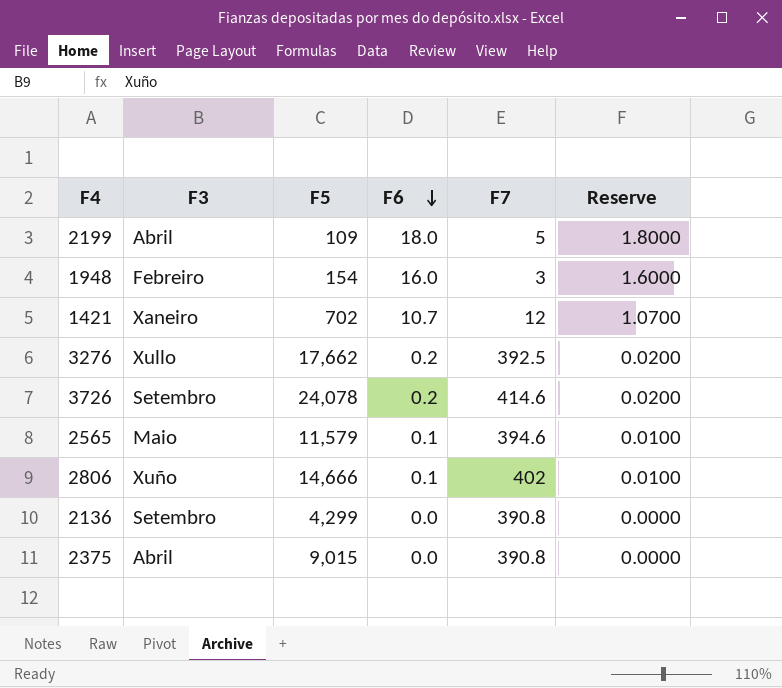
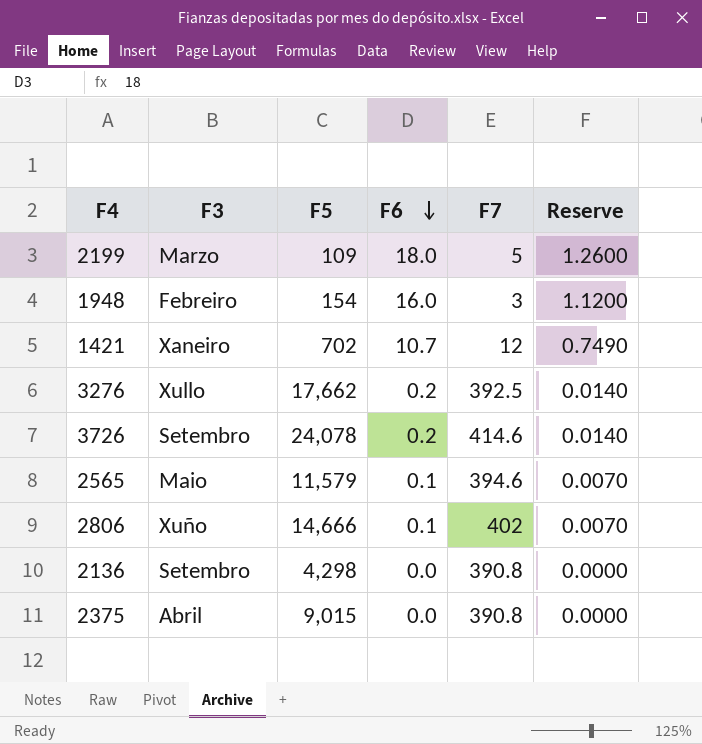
column Reserve | formula: [F6] * 0.1 -> [F6] * 0.07
2199 | F3: Abril -> Marzo
2136 | F5: 4,299 -> 4,298

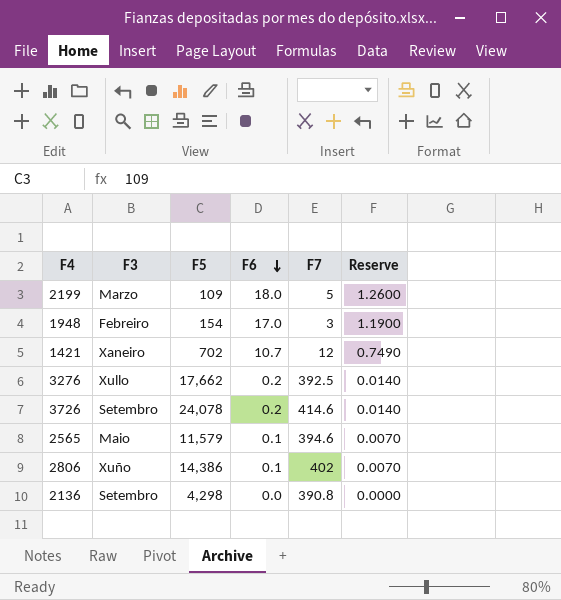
row 2375: Abril | 9,015 | 0.0 | 390.8 | 0.0000 -> none
1948 | F6: 16.0 -> 17.0
1948 | Reserve: 1.1200 -> 1.1900
2806 | F5: 14,666 -> 14,386

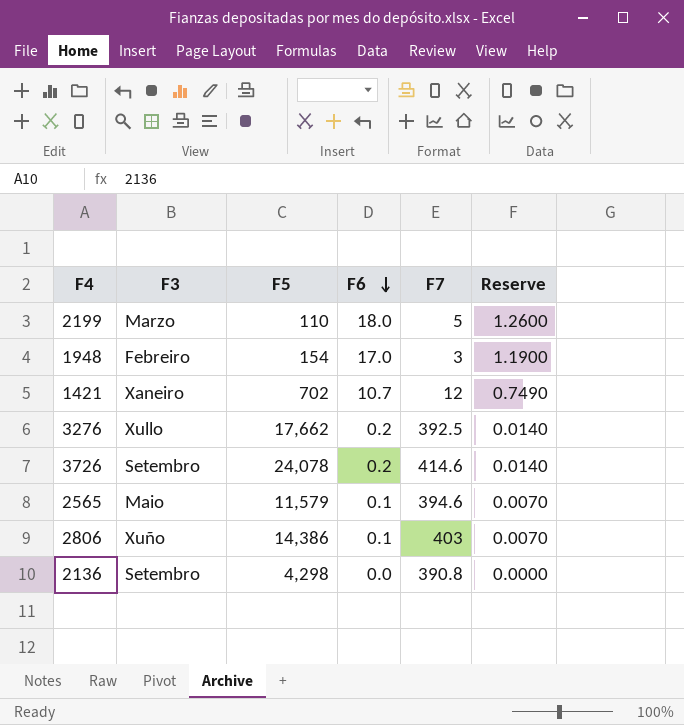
2199 | F5: 109 -> 110
2806 | F7: 402 -> 403

